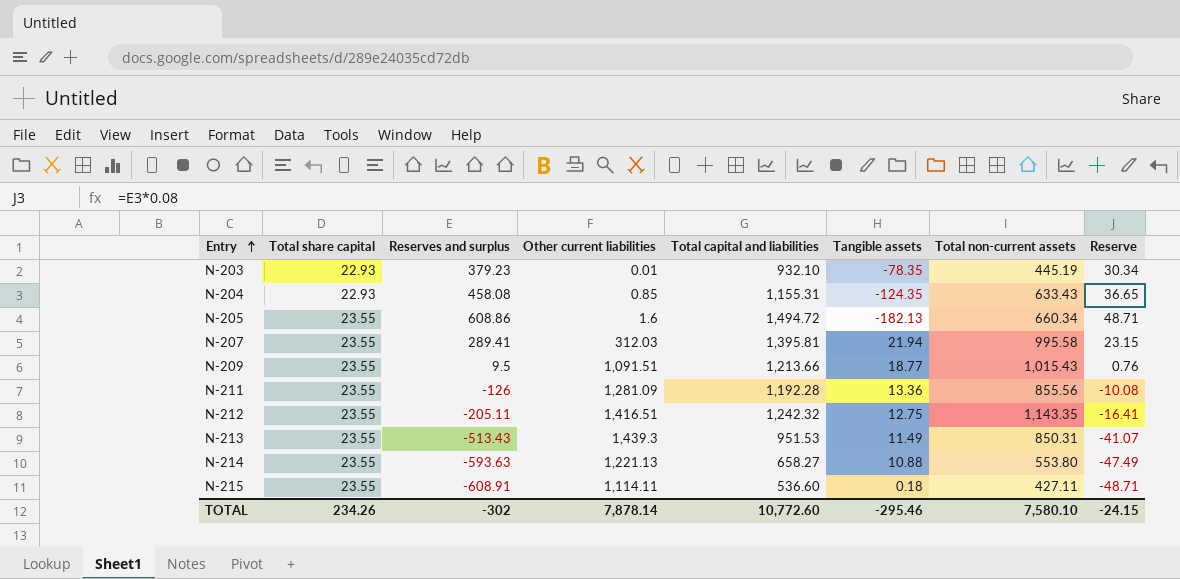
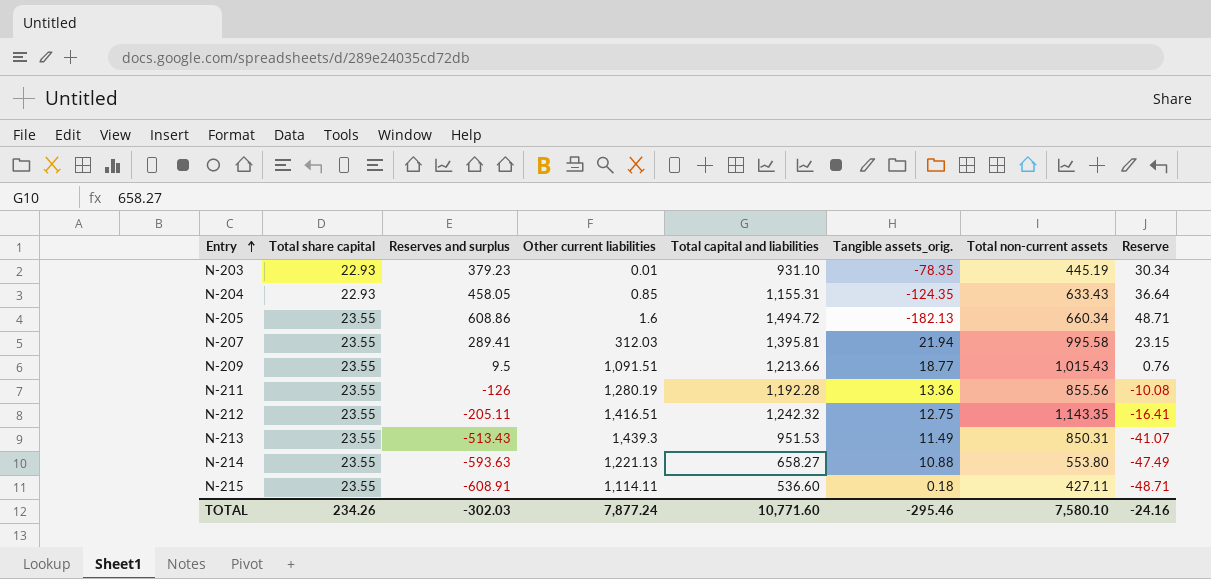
column name: Tangible assets -> Tangible assets_orig.
N-203 | Total capital and liabilities: 932.10 -> 931.10
N-204 | Reserves and surplus: 458.08 -> 458.05
N-204 | Reserve: 36.65 -> 36.64
N-211 | Other current liabilities: 1,281.09 -> 1,280.19
TOTAL | Reserves and surplus: -302 -> -302.03
TOTAL | Other current liabilities: 7,878.14 -> 7,877.24
TOTAL | Total capital and liabilities: 10,772.60 -> 10,771.60
TOTAL | Reserve: -24.15 -> -24.16

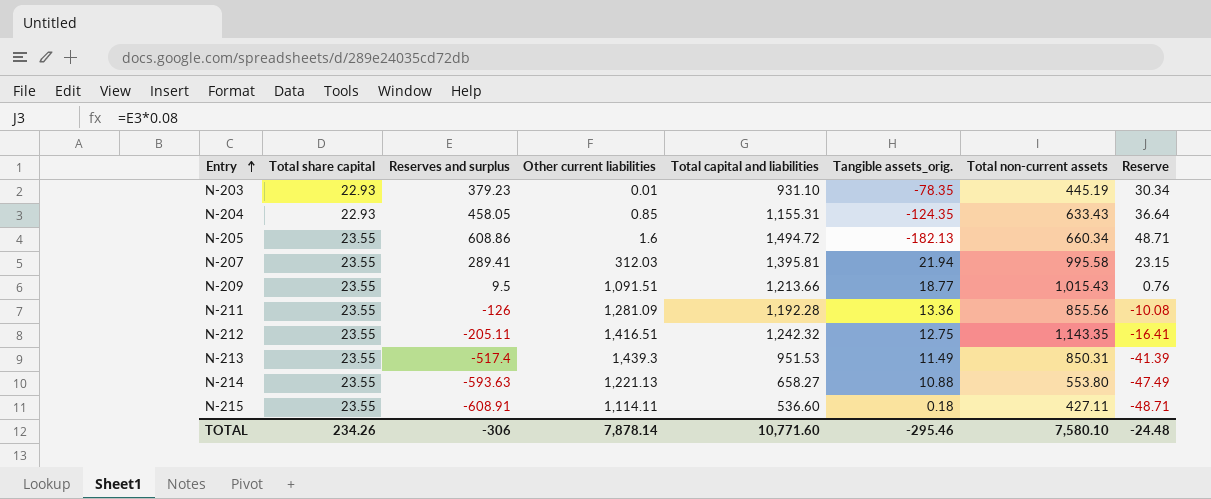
N-211 | Other current liabilities: 1,280.19 -> 1,281.09
N-213 | Reserves and surplus: -513.43 -> -517.4
N-213 | Reserve: -41.07 -> -41.39
TOTAL | Reserves and surplus: -302.03 -> -306
TOTAL | Other current liabilities: 7,877.24 -> 7,878.14
TOTAL | Reserve: -24.16 -> -24.48

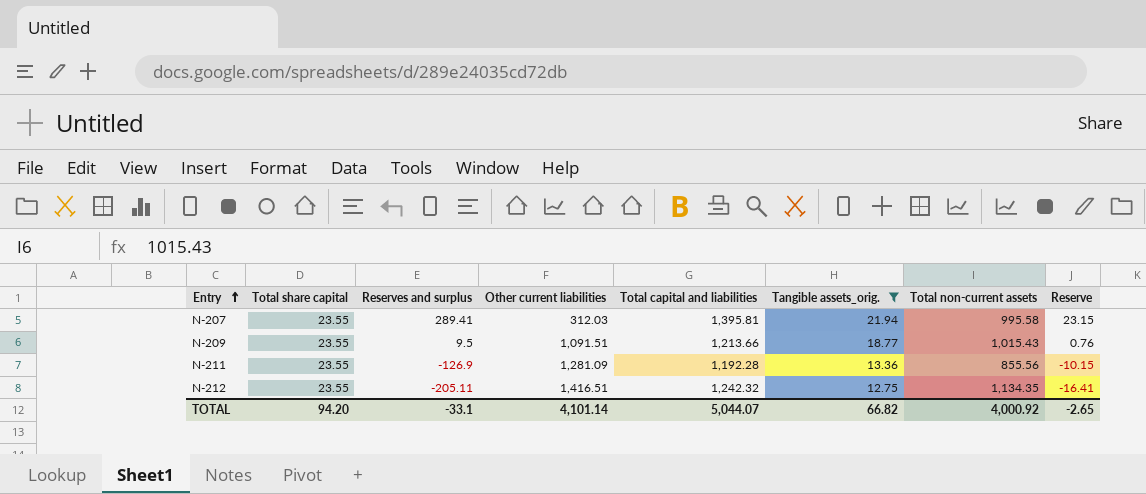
filter: none -> Tangible assets_orig. >= 12.75
N-211 | Reserves and surplus: -126 -> -126.9
N-211 | Reserve: -10.08 -> -10.15
N-212 | Total non-current assets: 1,143.35 -> 1,134.35
TOTAL | Total share capital: 234.26 -> 94.20
TOTAL | Reserves and surplus: -306 -> -33.1
TOTAL | Other current liabilities: 7,878.14 -> 4,101.14
TOTAL | Total capital and liabilities: 10,771.60 -> 5,044.07
TOTAL | Tangible assets_orig.: -295.46 -> 66.82
TOTAL | Total non-current assets: 7,580.10 -> 4,000.92
TOTAL | Reserve: -24.48 -> -2.65

